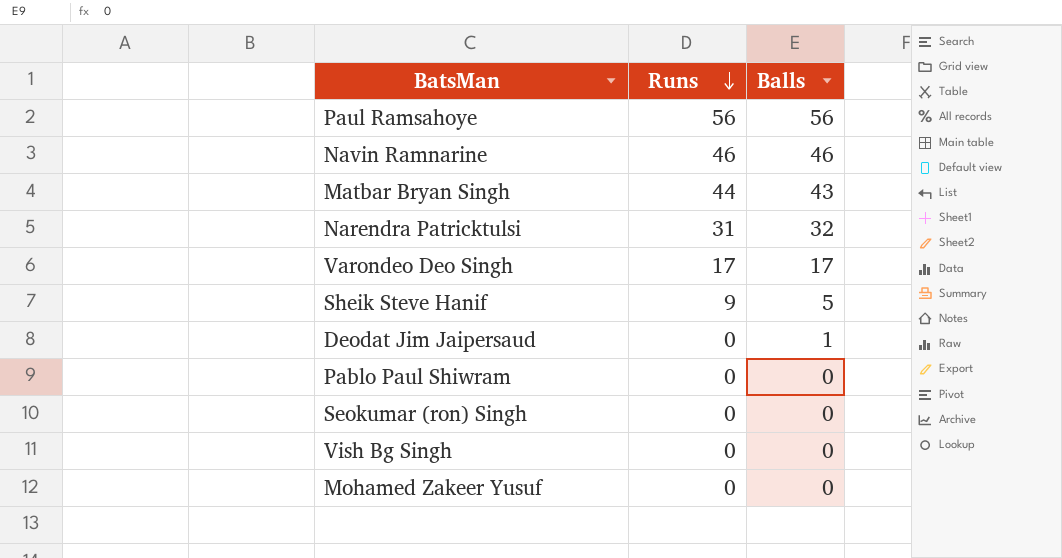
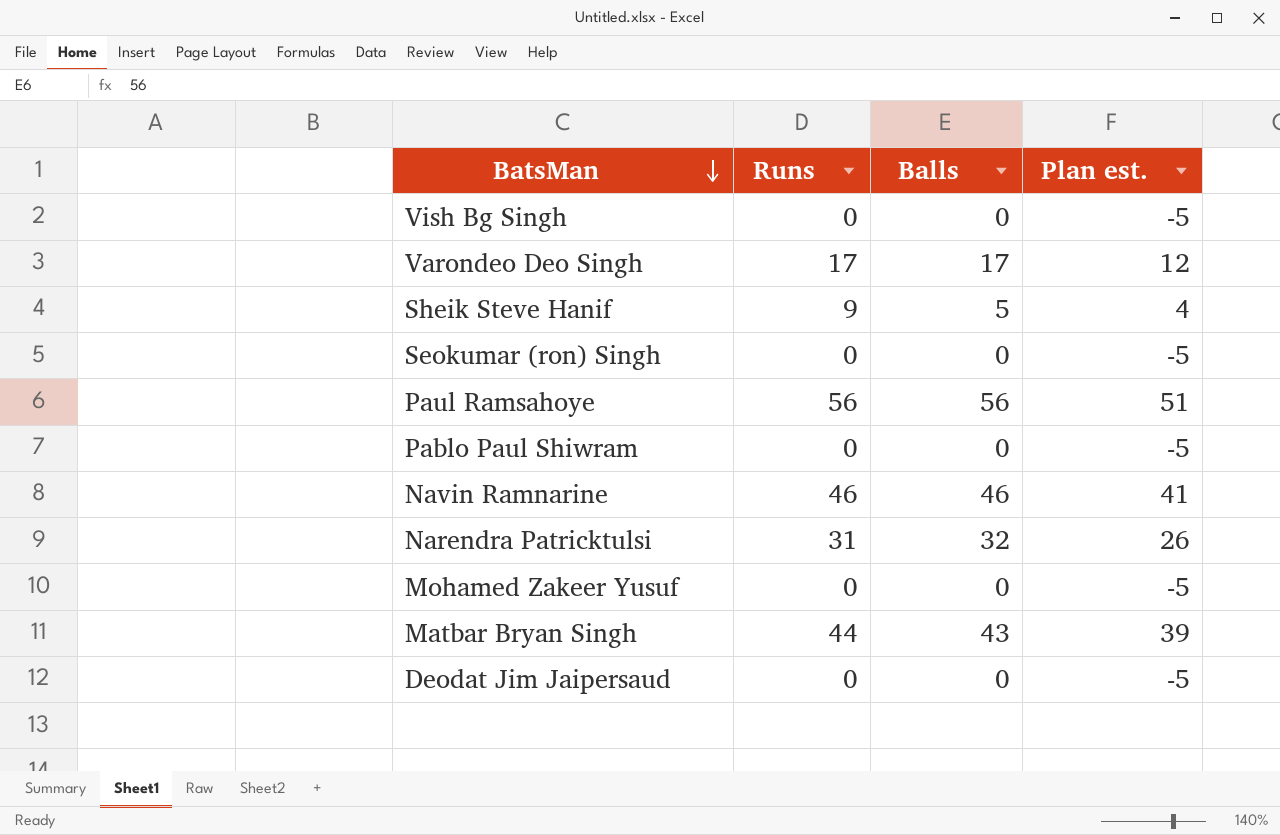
row order: Runs descending -> BatsMan descending
column Plan est. | formula: none -> [Runs] - 5
Deodat Jim Jaipersaud | Balls: 1 -> 0

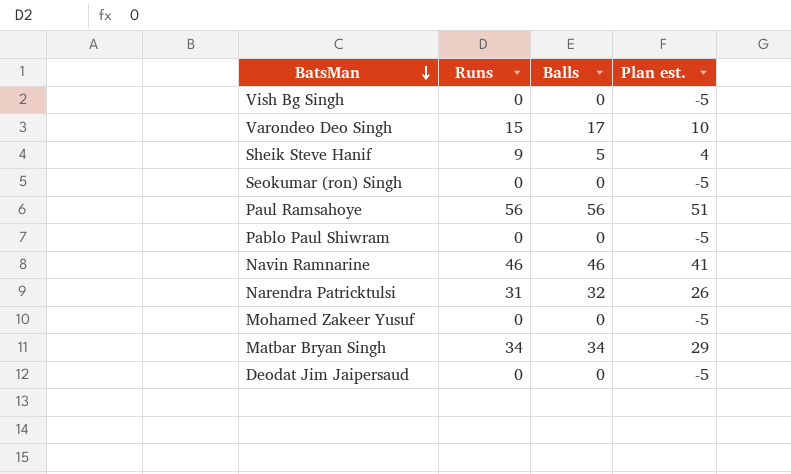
Varondeo Deo Singh | Runs: 17 -> 15
Varondeo Deo Singh | Plan est.: 12 -> 10
Matbar Bryan Singh | Runs: 44 -> 34
Matbar Bryan Singh | Balls: 43 -> 34
Matbar Bryan Singh | Plan est.: 39 -> 29

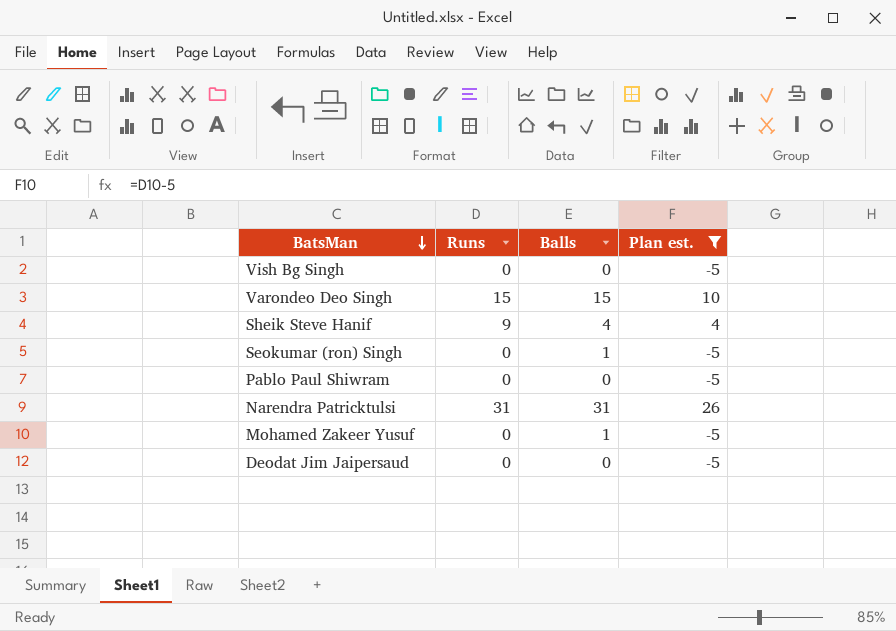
filter: none -> Plan est. <= 26
Varondeo Deo Singh | Balls: 17 -> 15
Sheik Steve Hanif | Balls: 5 -> 4
Seokumar (ron) Singh | Balls: 0 -> 1
Narendra Patricktulsi | Balls: 32 -> 31
Mohamed Zakeer Yusuf | Balls: 0 -> 1

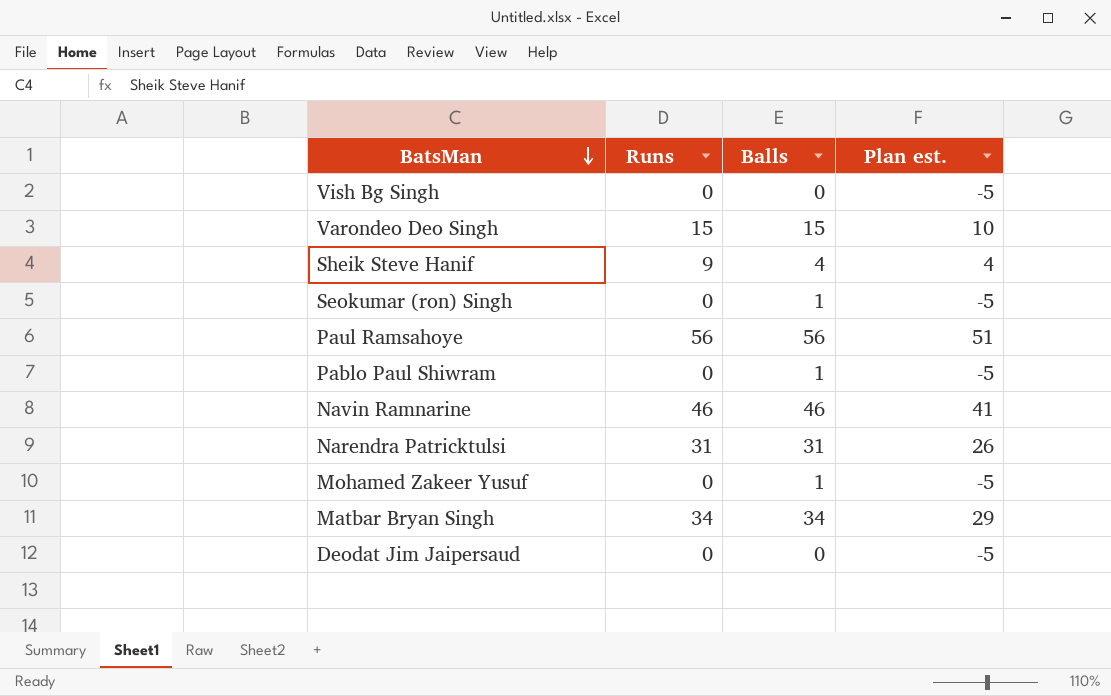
filter: Plan est. <= 26 -> none
Pablo Paul Shiwram | Balls: 0 -> 1

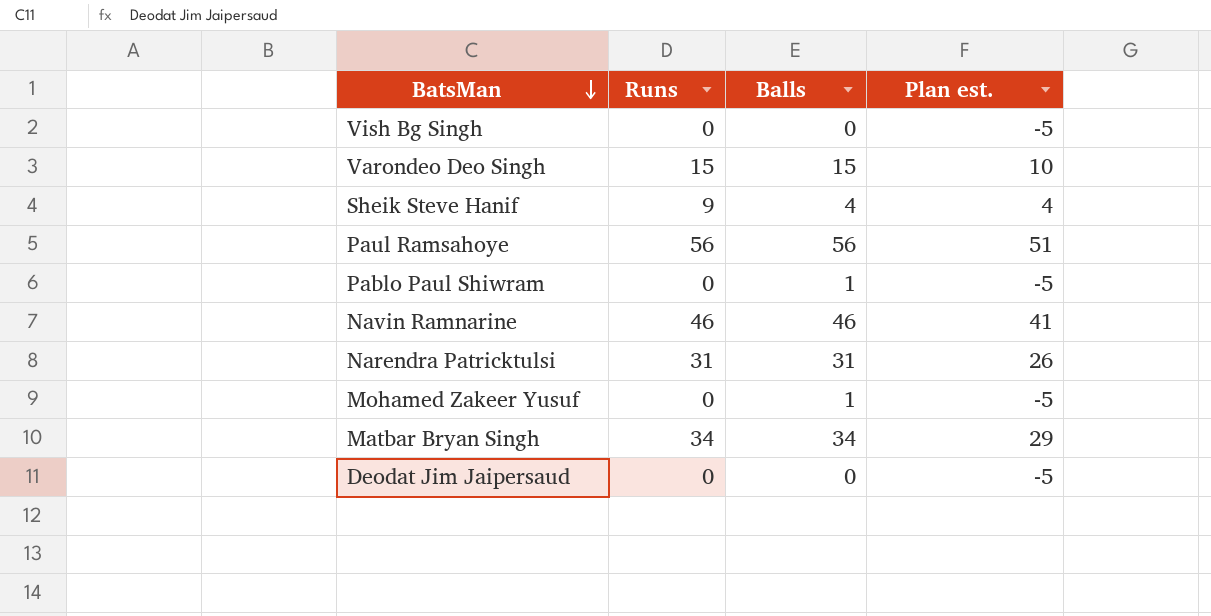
row Seokumar (ron) Singh: 0 | 1 | -5 -> none

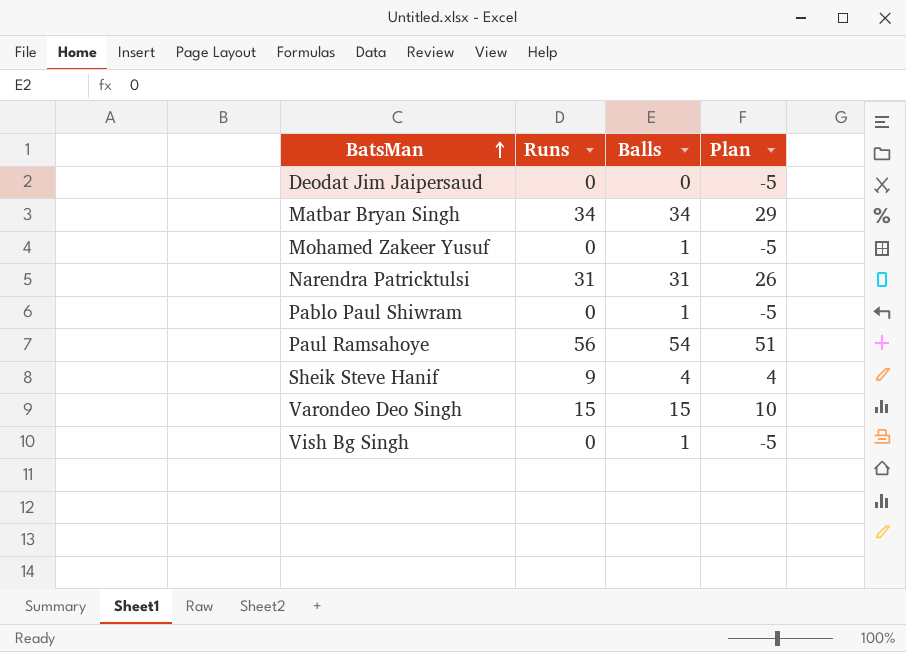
row order: BatsMan descending -> BatsMan ascending
column name: Plan est. -> Plan
row Navin Ramnarine: 46 | 46 | 41 -> none
Paul Ramsahoye | Balls: 56 -> 54
Vish Bg Singh | Balls: 0 -> 1

